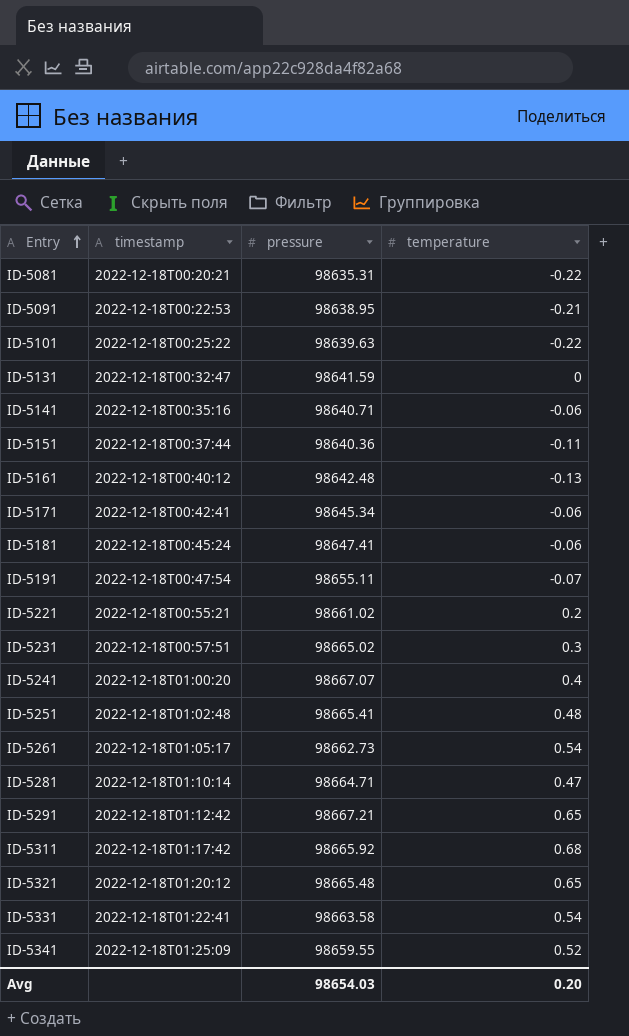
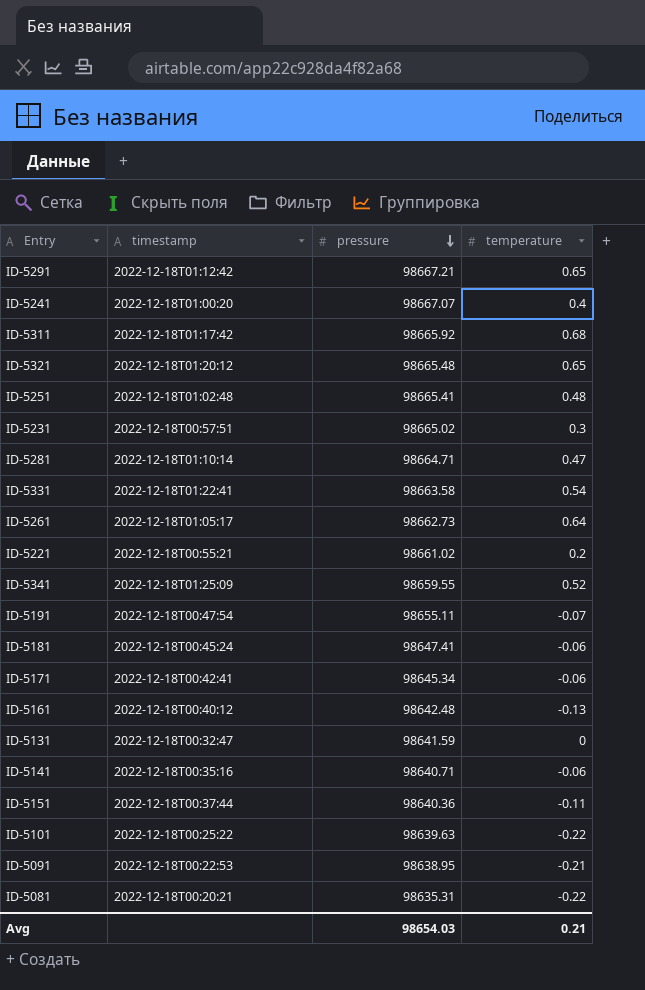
row order: Entry ascending -> pressure descending
ID-5261 | temperature: 0.54 -> 0.64
Avg | temperature: 0.20 -> 0.21

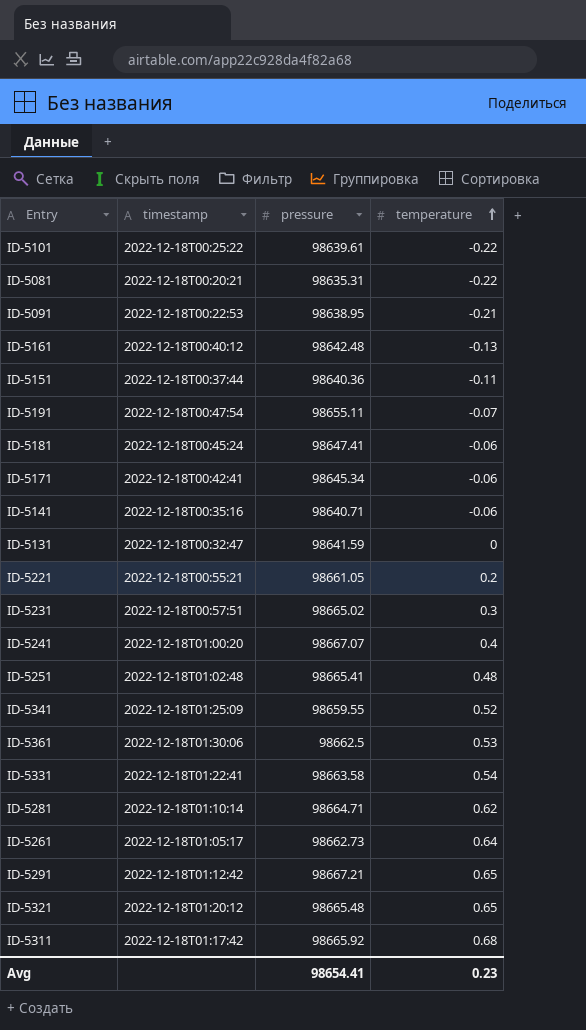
row order: pressure descending -> temperature ascending
ID-5101 | pressure: 98639.63 -> 98639.61
ID-5221 | pressure: 98661.02 -> 98661.05
row ID-5361: none -> 2022-12-18T01:30:06 | 98662.5 | 0.53
ID-5281 | temperature: 0.47 -> 0.62
Avg | pressure: 98654.03 -> 98654.41
Avg | temperature: 0.21 -> 0.23

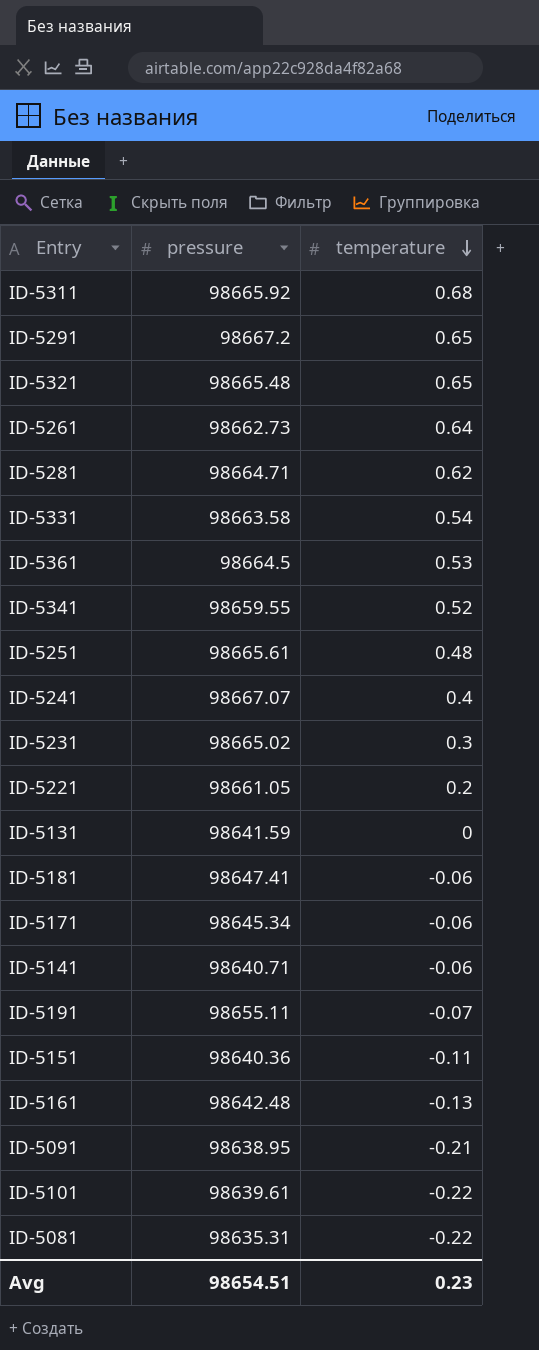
row order: temperature ascending -> temperature descending
column timestamp | position: 2 -> none
ID-5291 | pressure: 98667.21 -> 98667.2
ID-5361 | pressure: 98662.5 -> 98664.5
ID-5251 | pressure: 98665.41 -> 98665.61
Avg | pressure: 98654.41 -> 98654.51

